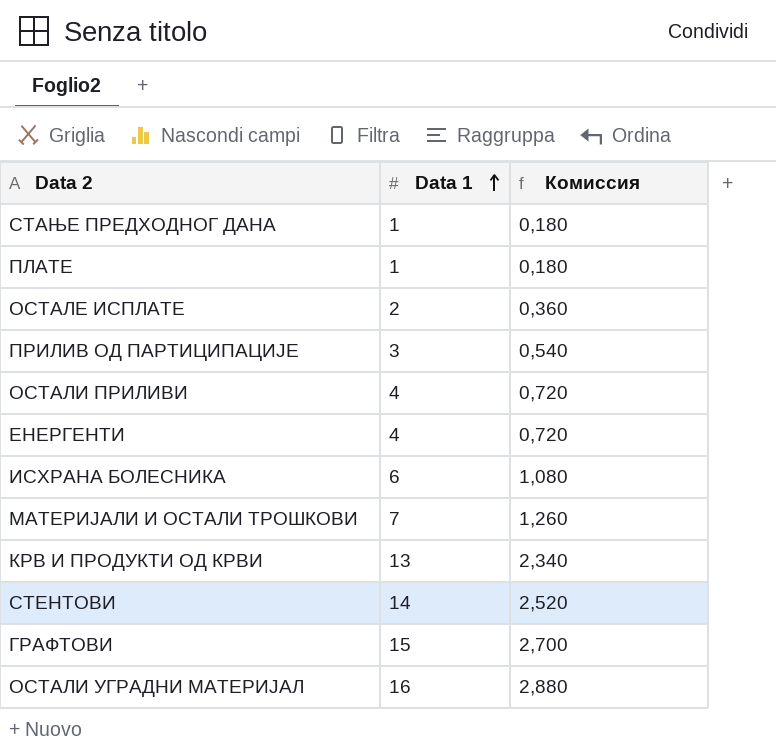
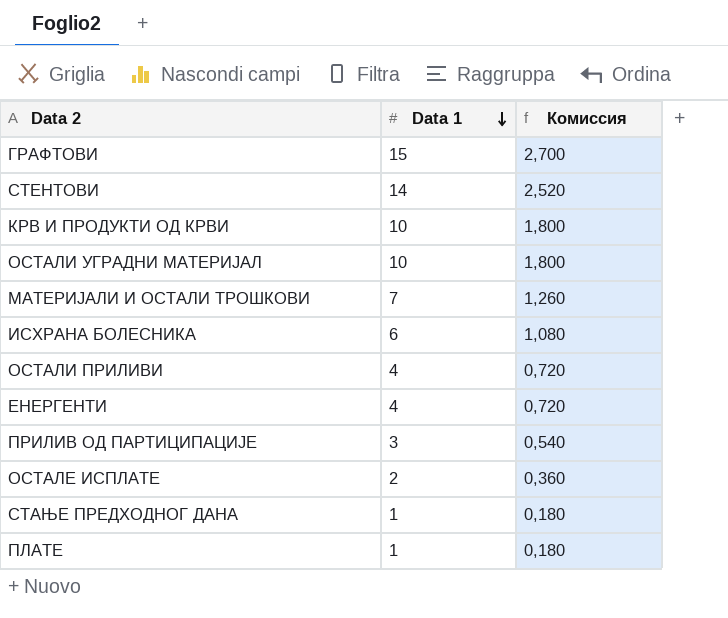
row order: Data 1 ascending -> Data 1 descending
КРВ И ПРОДУКТИ ОД КРВИ | Data 1: 13 -> 10
КРВ И ПРОДУКТИ ОД КРВИ | Комиссия: 2,340 -> 1,800
ОСТАЛИ УГРАДНИ МАТЕРИЈАЛ | Data 1: 16 -> 10
ОСТАЛИ УГРАДНИ МАТЕРИЈАЛ | Комиссия: 2,880 -> 1,800

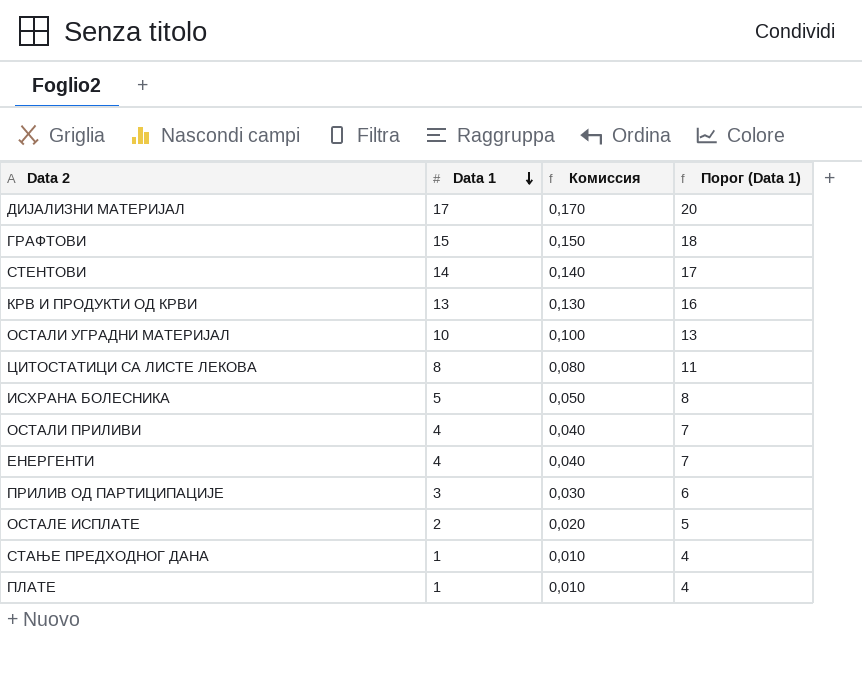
column Комиссия | formula: [Data 1] * 0,18 -> [Data 1] * 0,01
column Порог (Data 1) | formula: none -> [Data 1] + 3
row МАТЕРИЈАЛИ И ОСТАЛИ ТРОШКОВИ: 7 | 1,260 -> none
row ДИЈАЛИЗНИ МАТЕРИЈАЛ: none -> 17 | 0,170 | 20
КРВ И ПРОДУКТИ ОД КРВИ | Data 1: 10 -> 13
row ЦИТОСТАТИЦИ СА ЛИСТЕ ЛЕКОВА: none -> 8 | 0,080 | 11
ИСХРАНА БОЛЕСНИКА | Data 1: 6 -> 5

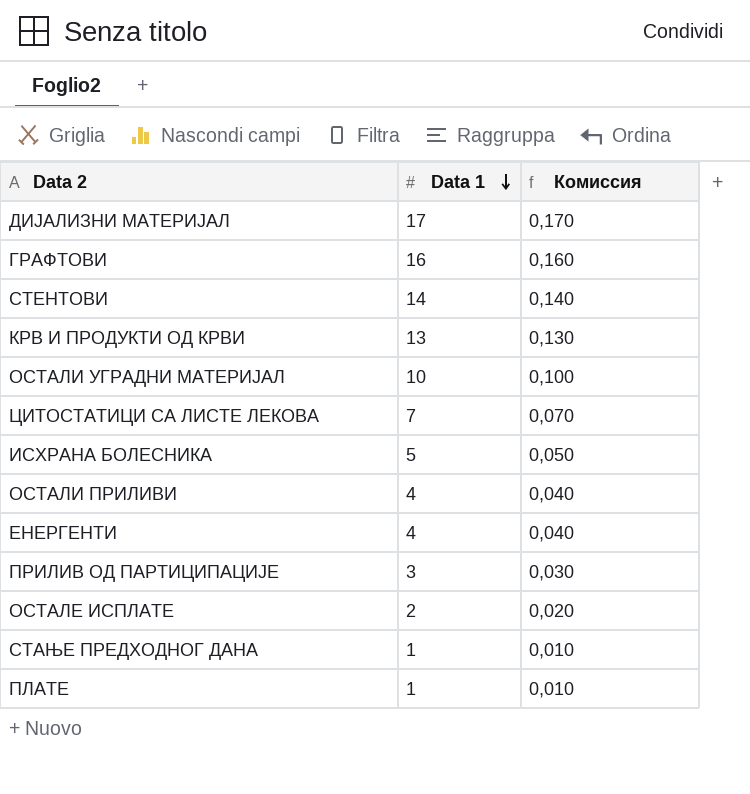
column Порог (Data 1) | formula: [Data 1] + 3 -> none
ГРАФТОВИ | Data 1: 15 -> 16
ГРАФТОВИ | Комиссия: 0,150 -> 0,160
ЦИТОСТАТИЦИ СА ЛИСТЕ ЛЕКОВА | Data 1: 8 -> 7
ЦИТОСТАТИЦИ СА ЛИСТЕ ЛЕКОВА | Комиссия: 0,080 -> 0,070

